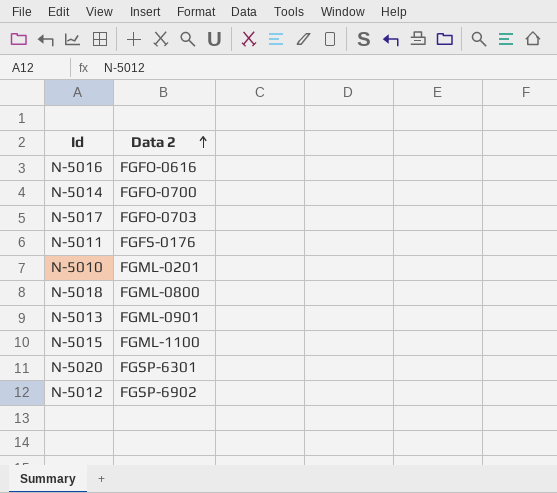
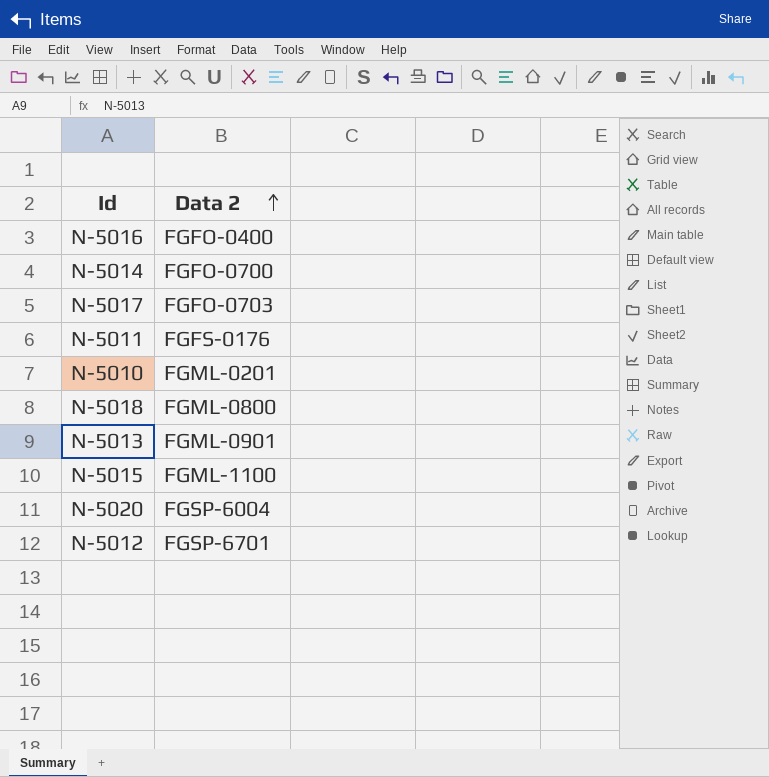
N-5016 | Data 2: FGFO-0616 -> FGFO-0400
N-5020 | Data 2: FGSP-6301 -> FGSP-6004
N-5012 | Data 2: FGSP-6902 -> FGSP-6701

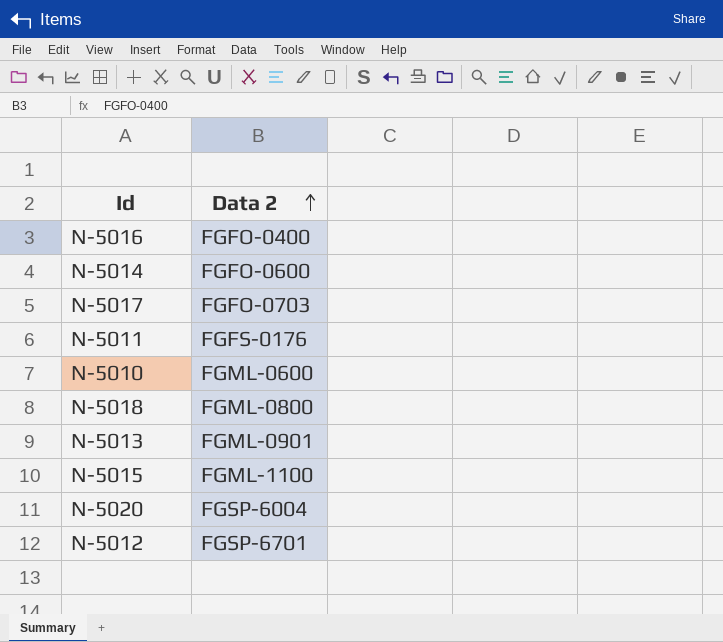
N-5014 | Data 2: FGFO-0700 -> FGFO-0600
N-5010 | Data 2: FGML-0201 -> FGML-0600

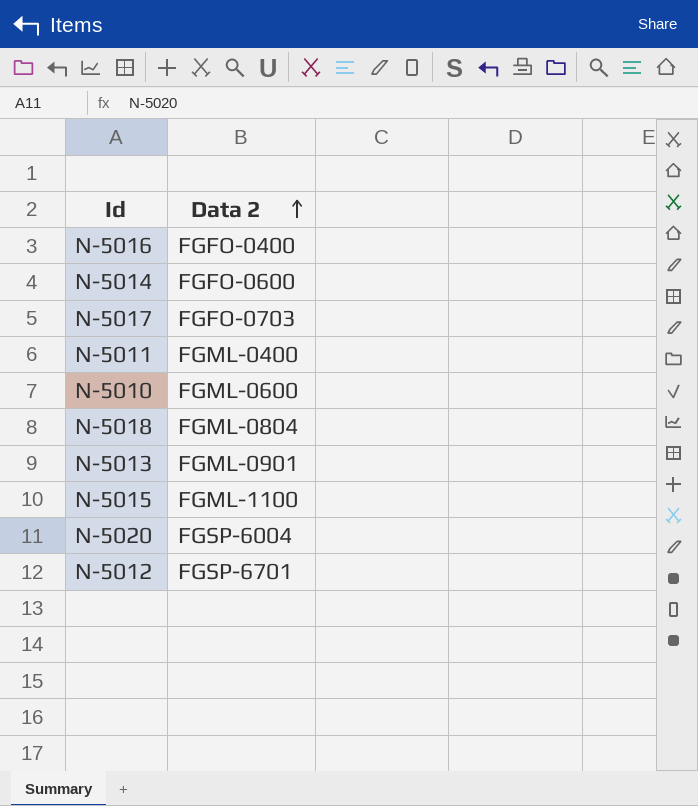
N-5011 | Data 2: FGFS-0176 -> FGML-0400
N-5018 | Data 2: FGML-0800 -> FGML-0804

